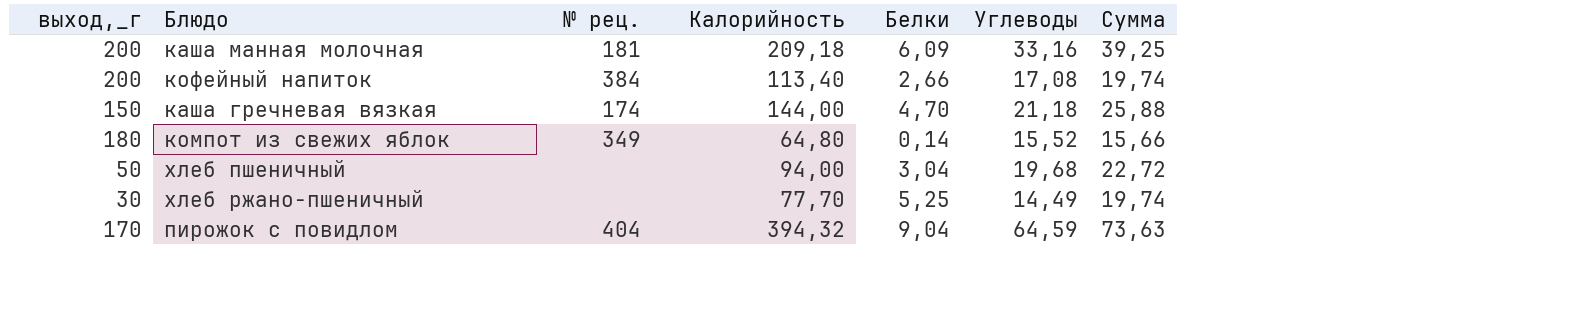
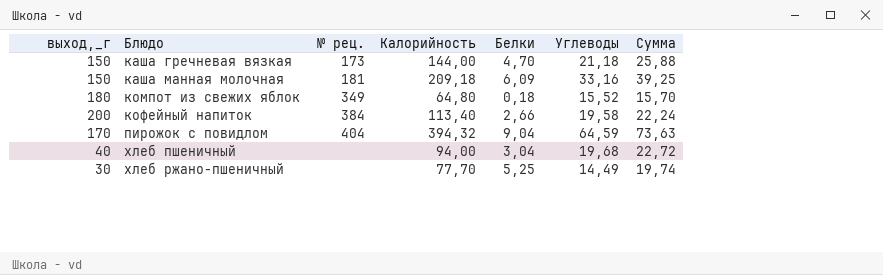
row order: none -> Блюдо ascending
каша гречневая вязкая | № рец.: 174 -> 173
каша манная молочная | выход,_г: 200 -> 150
компот из свежих яблок | Белки: 0,14 -> 0,18
компот из свежих яблок | Сумма: 15,66 -> 15,70
кофейный напиток | Углеводы: 17,08 -> 19,58
кофейный напиток | Сумма: 19,74 -> 22,24
хлеб пшеничный | выход,_г: 50 -> 40

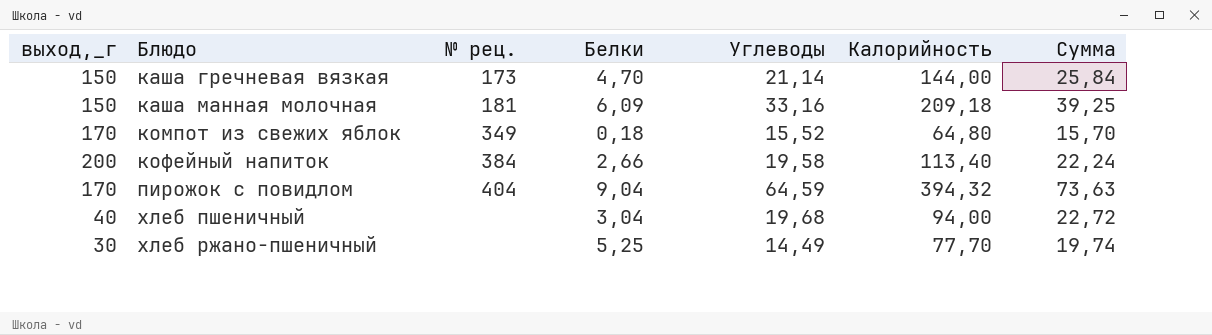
column Калорийность | position: 4 -> 6
каша гречневая вязкая | Углеводы: 21,18 -> 21,14
каша гречневая вязкая | Сумма: 25,88 -> 25,84
компот из свежих яблок | выход,_г: 180 -> 170

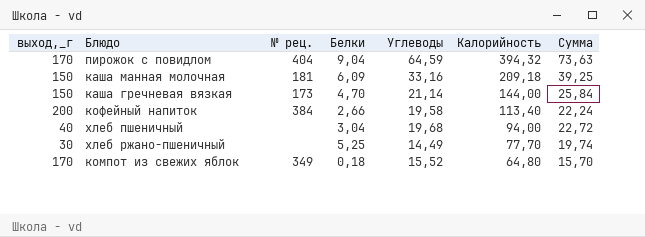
row order: Блюдо ascending -> Калорийность descending

